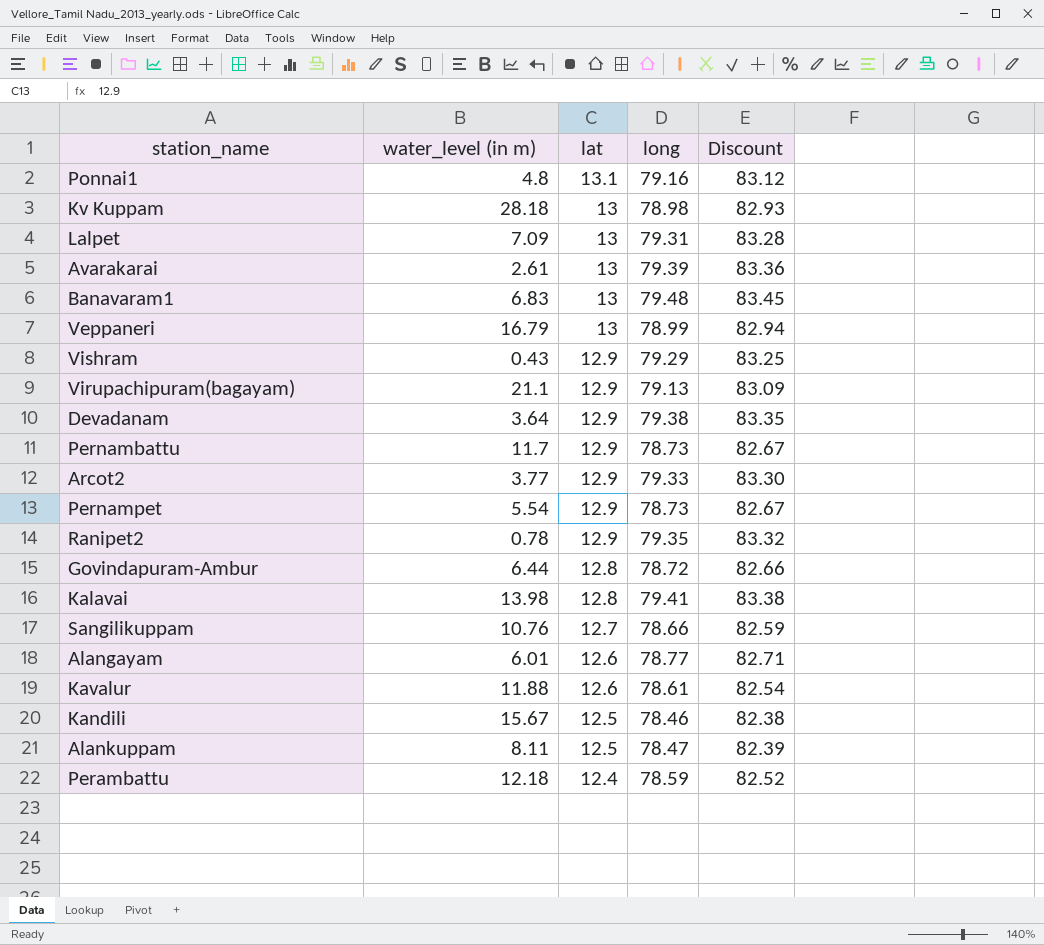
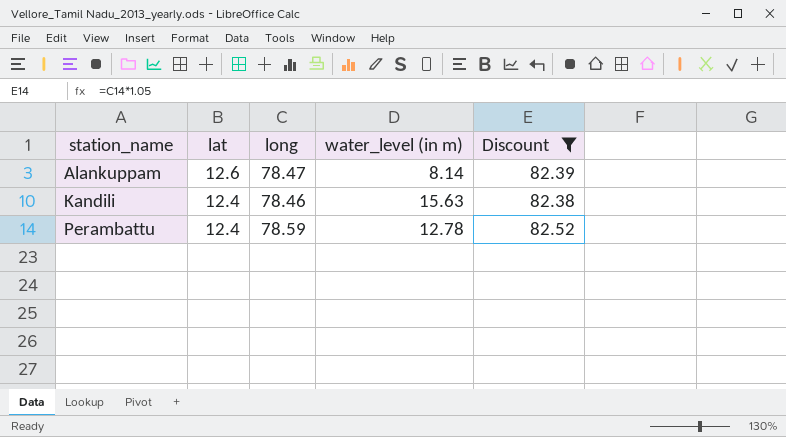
filter: none -> Discount <= 82.52
row order: lat descending -> station_name ascending
column water_level (in m) | position: 2 -> 4
Alankuppam | lat: 12.5 -> 12.6
Alankuppam | water_level (in m): 8.11 -> 8.14
Kandili | lat: 12.5 -> 12.4
Kandili | water_level (in m): 15.67 -> 15.63
Perambattu | water_level (in m): 12.18 -> 12.78

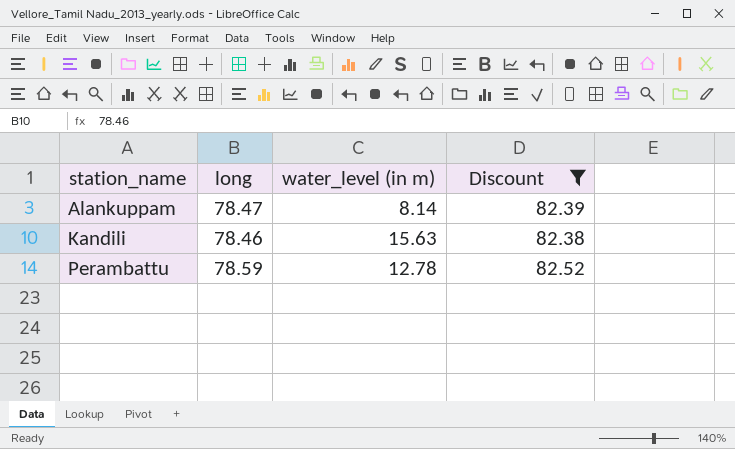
column lat | position: 2 -> none

